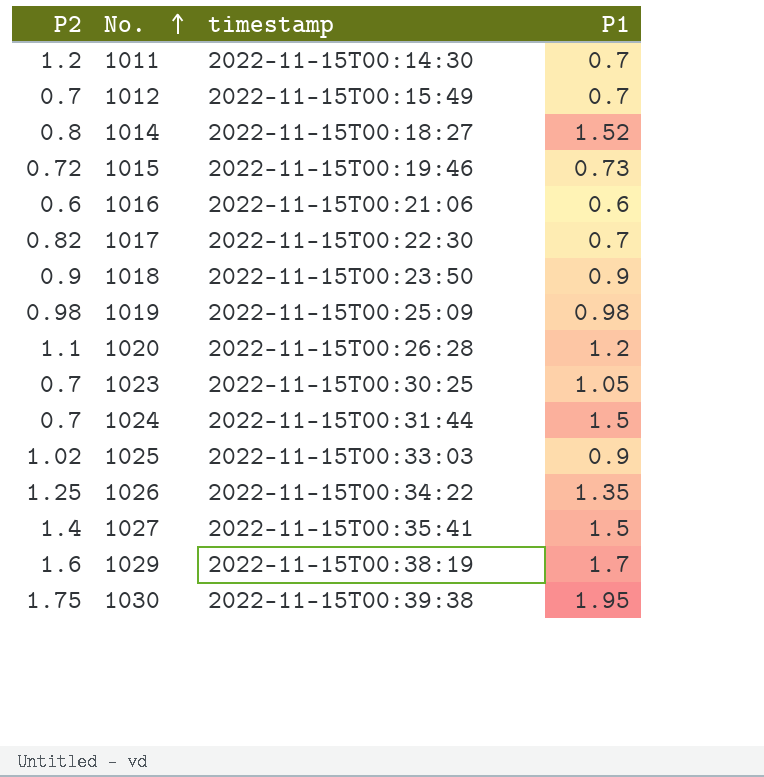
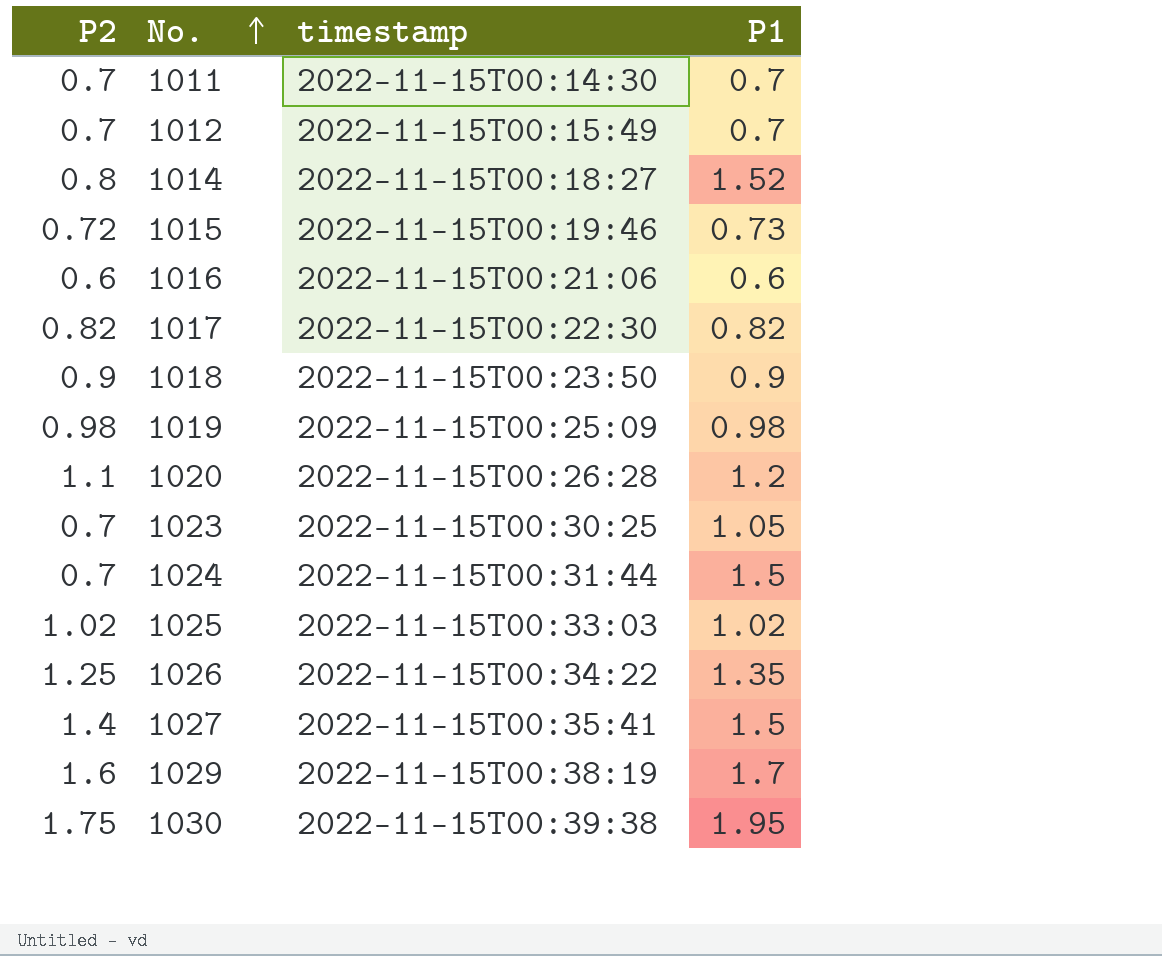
1011 | P2: 1.2 -> 0.7
1017 | P1: 0.7 -> 0.82
1025 | P1: 0.9 -> 1.02

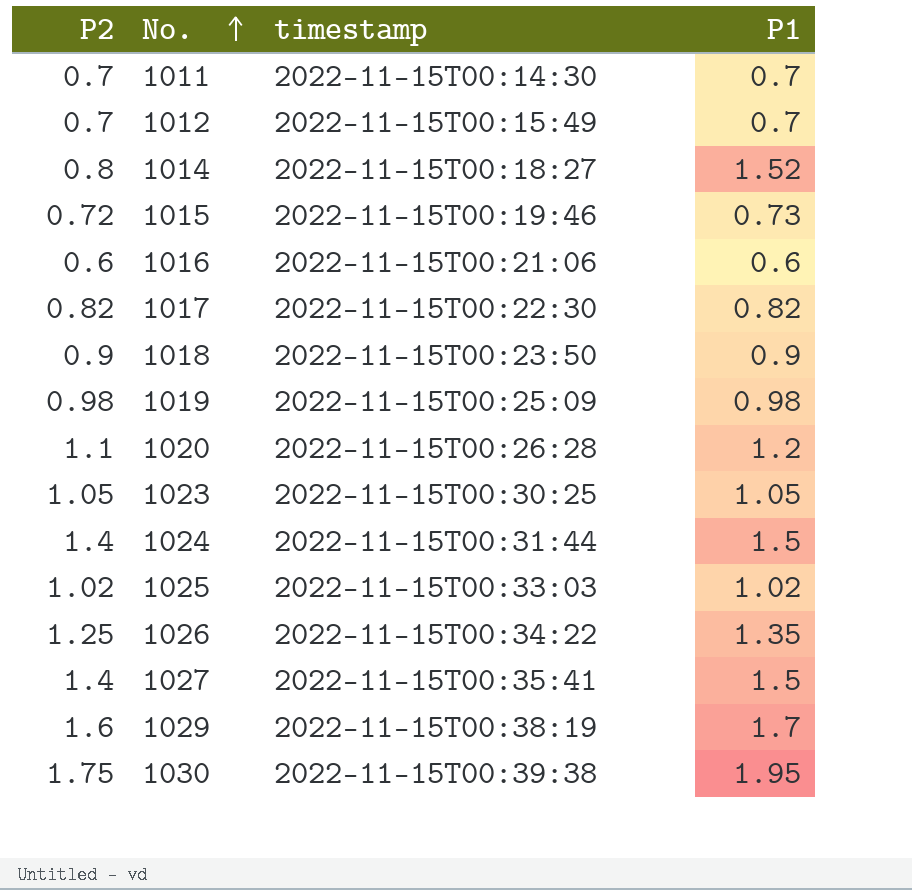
1023 | P2: 0.7 -> 1.05
1024 | P2: 0.7 -> 1.4

